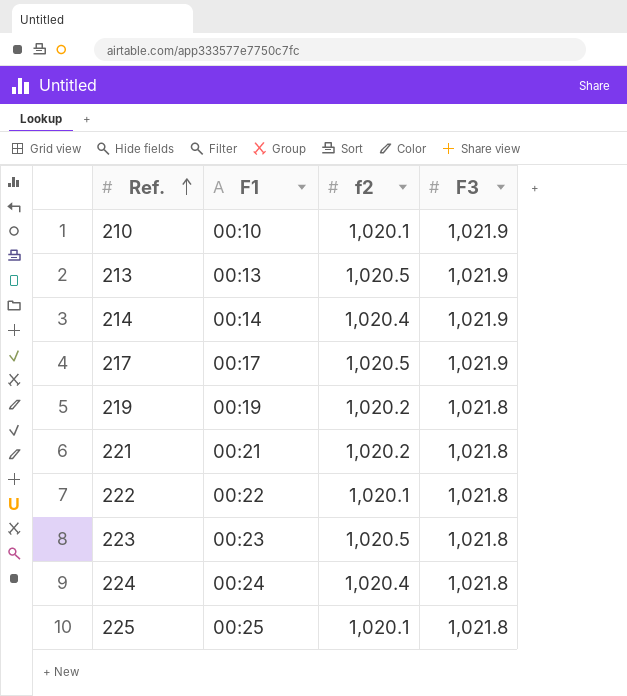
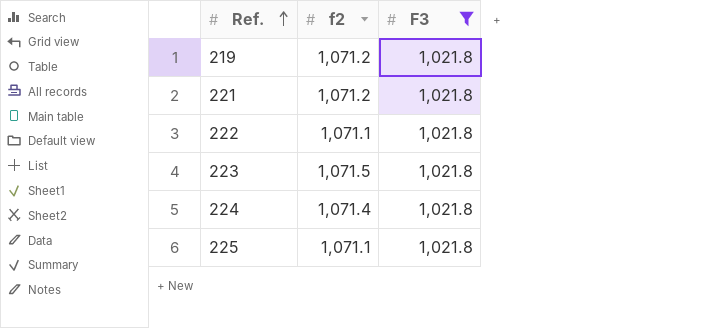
filter: none -> F3 = 1,021.8
column F1 | position: 2 -> none
219 | f2: 1,020.2 -> 1,071.2
221 | f2: 1,020.2 -> 1,071.2
222 | f2: 1,020.1 -> 1,071.1
223 | f2: 1,020.5 -> 1,071.5
224 | f2: 1,020.4 -> 1,071.4
225 | f2: 1,020.1 -> 1,071.1

